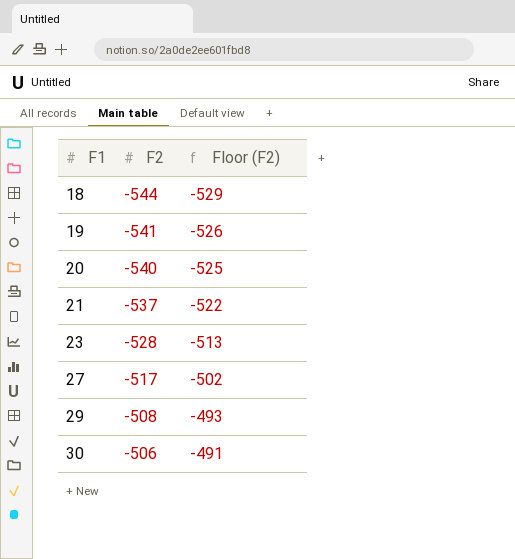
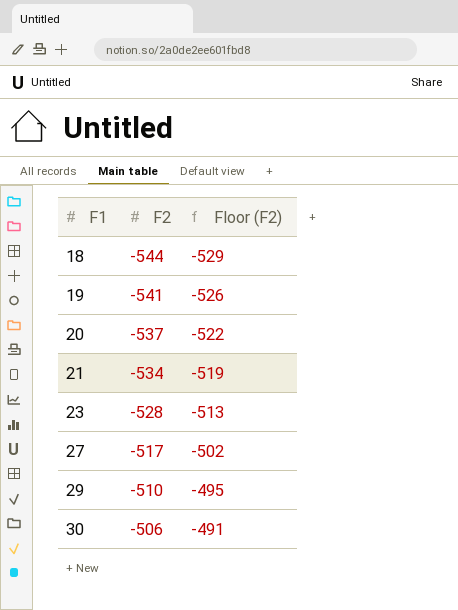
20 | F2: -540 -> -537
20 | Floor (F2): -525 -> -522
21 | F2: -537 -> -534
21 | Floor (F2): -522 -> -519
29 | F2: -508 -> -510
29 | Floor (F2): -493 -> -495

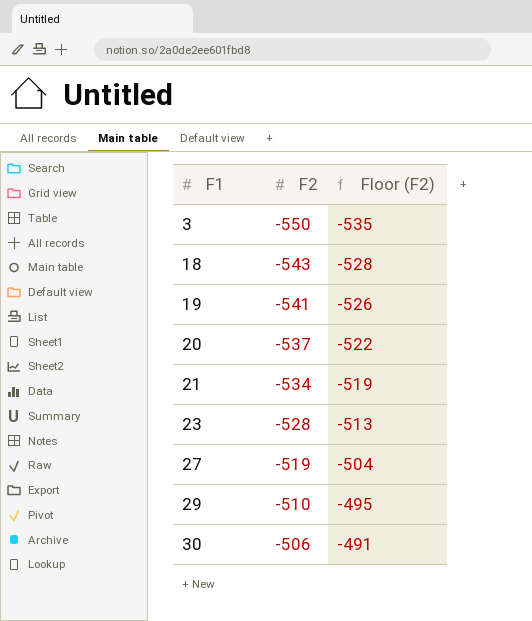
row 3: none -> -550 | -535
18 | F2: -544 -> -543
18 | Floor (F2): -529 -> -528
27 | F2: -517 -> -519
27 | Floor (F2): -502 -> -504

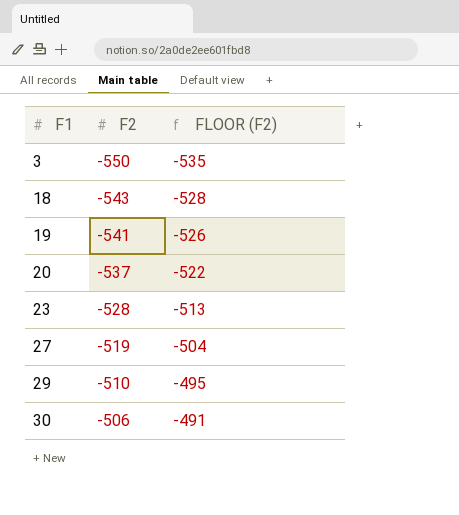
column name: Floor (F2) -> FLOOR (F2)
row 21: -534 | -519 -> none

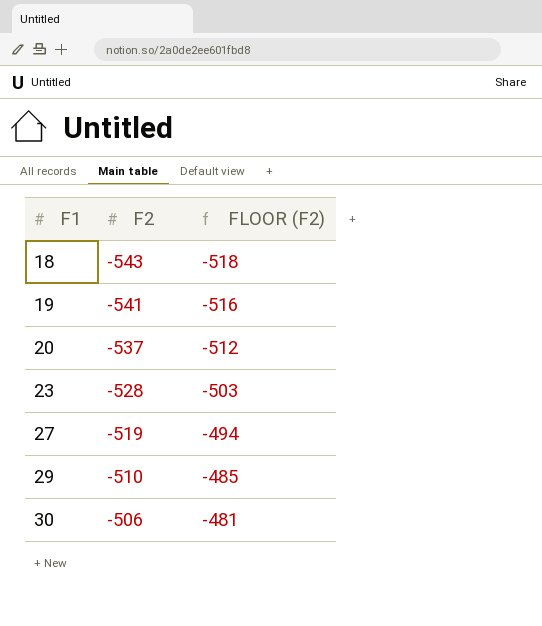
column FLOOR (F2) | formula: [F2] + 15 -> [F2] + 25
row 3: -550 | -535 -> none

